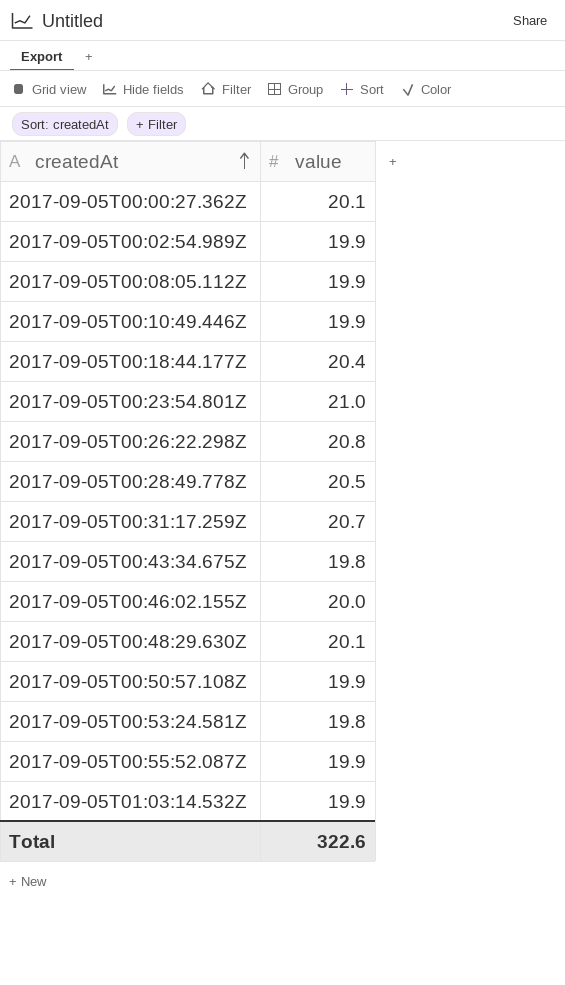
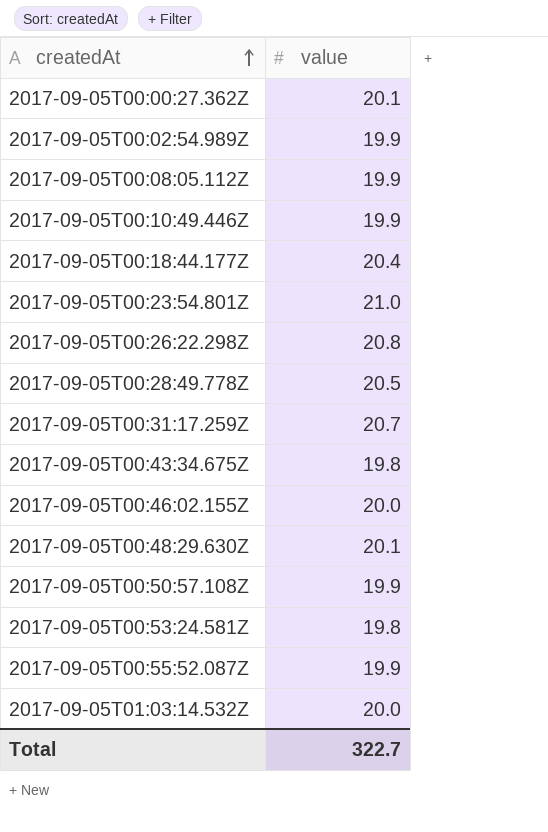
2017-09-05T01:03:14.532Z | value: 19.9 -> 20.0
Total | value: 322.6 -> 322.7

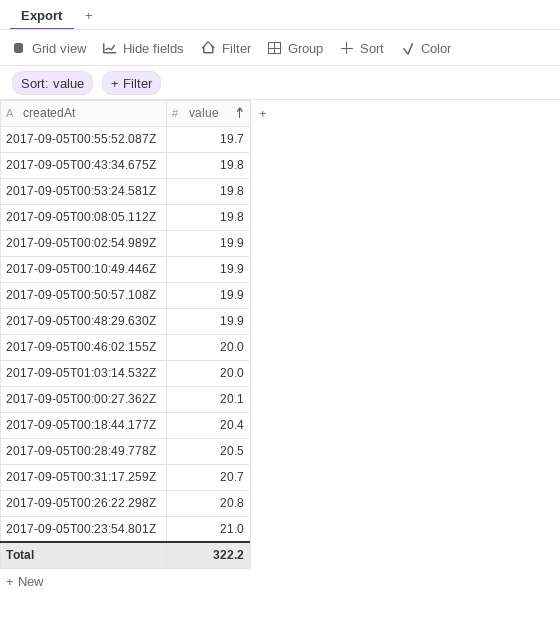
row order: createdAt ascending -> value ascending
2017-09-05T00:55:52.087Z | value: 19.9 -> 19.7
2017-09-05T00:08:05.112Z | value: 19.9 -> 19.8
2017-09-05T00:48:29.630Z | value: 20.1 -> 19.9
Total | value: 322.7 -> 322.2

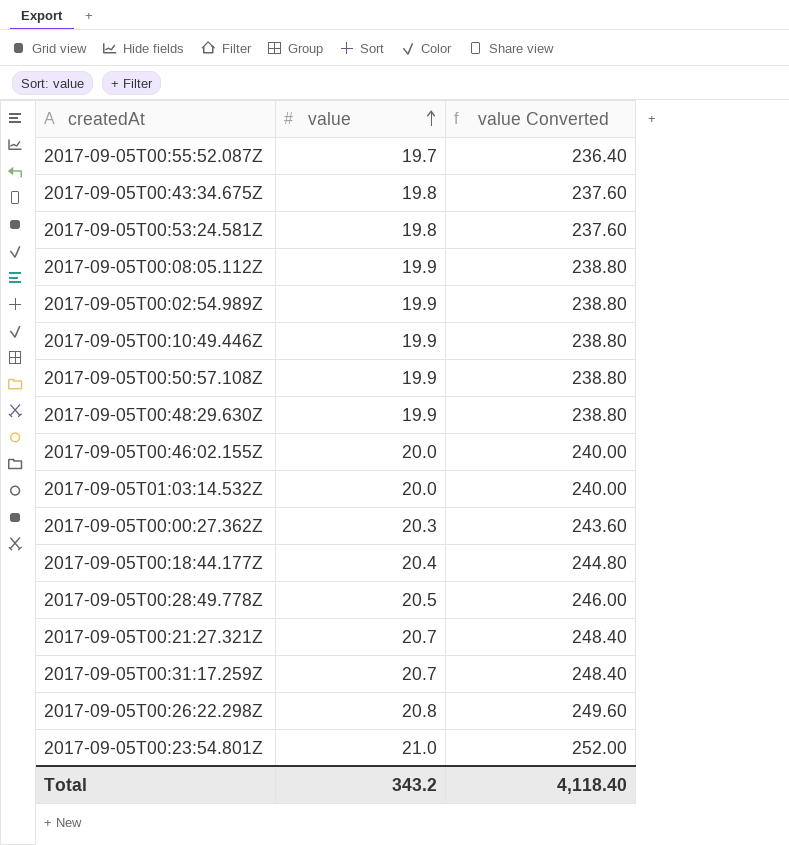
column value Converted | formula: none -> [value] * 12
2017-09-05T00:08:05.112Z | value: 19.8 -> 19.9
2017-09-05T00:00:27.362Z | value: 20.1 -> 20.3
row 2017-09-05T00:21:27.321Z: none -> 20.7 | 248.40
Total | value: 322.2 -> 343.2

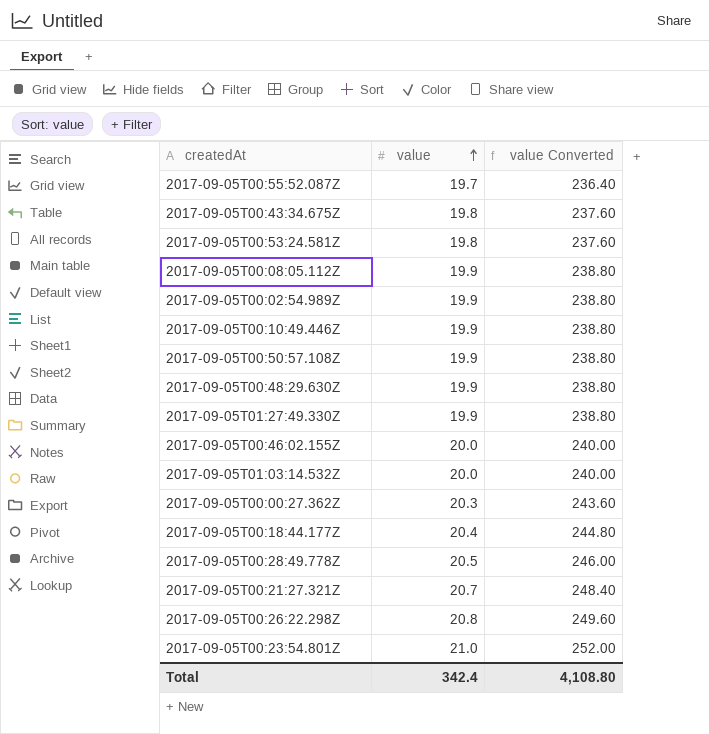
row 2017-09-05T00:31:17.259Z: 20.7 | 248.40 -> none
row 2017-09-05T01:27:49.330Z: none -> 19.9 | 238.80
Total | value: 343.2 -> 342.4
Total | value Converted: 4,118.40 -> 4,108.80

